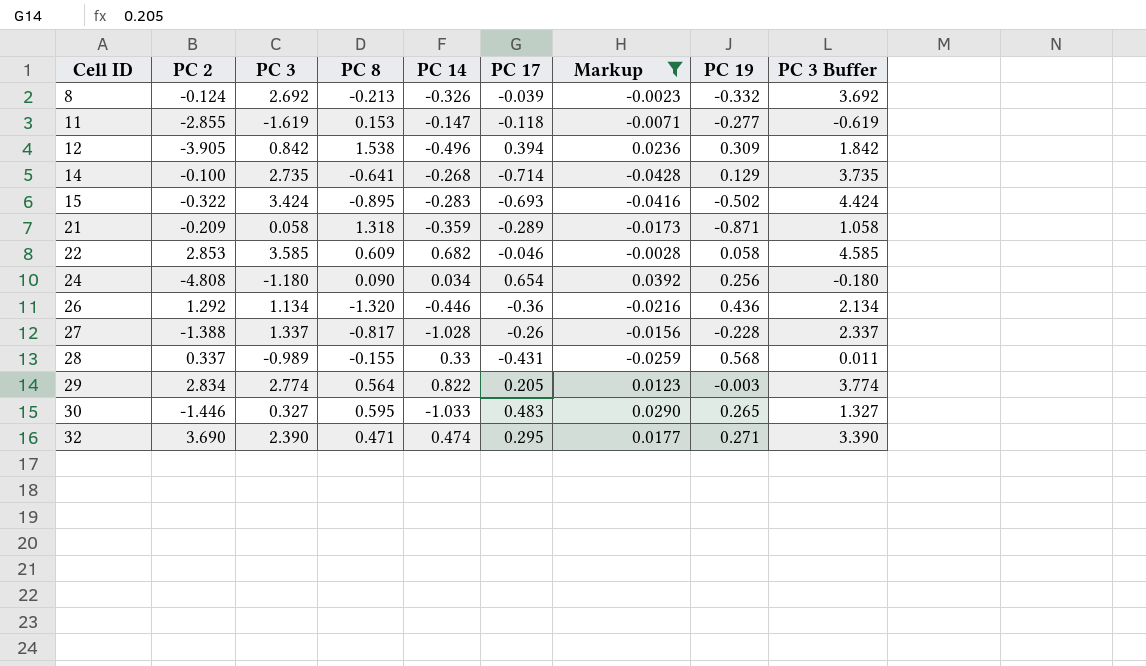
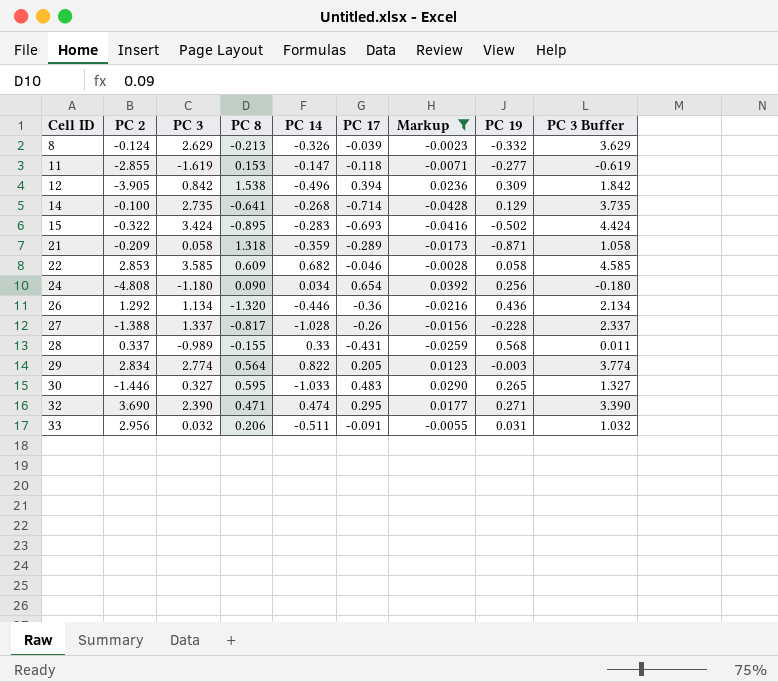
8 | PC 3: 2.692 -> 2.629
8 | PC 3 Buffer: 3.692 -> 3.629
row 33: none -> 2.956 | 0.032 | 0.206 | -0.511 | -0.091 | -0.0055 | 0.031 | 1.032

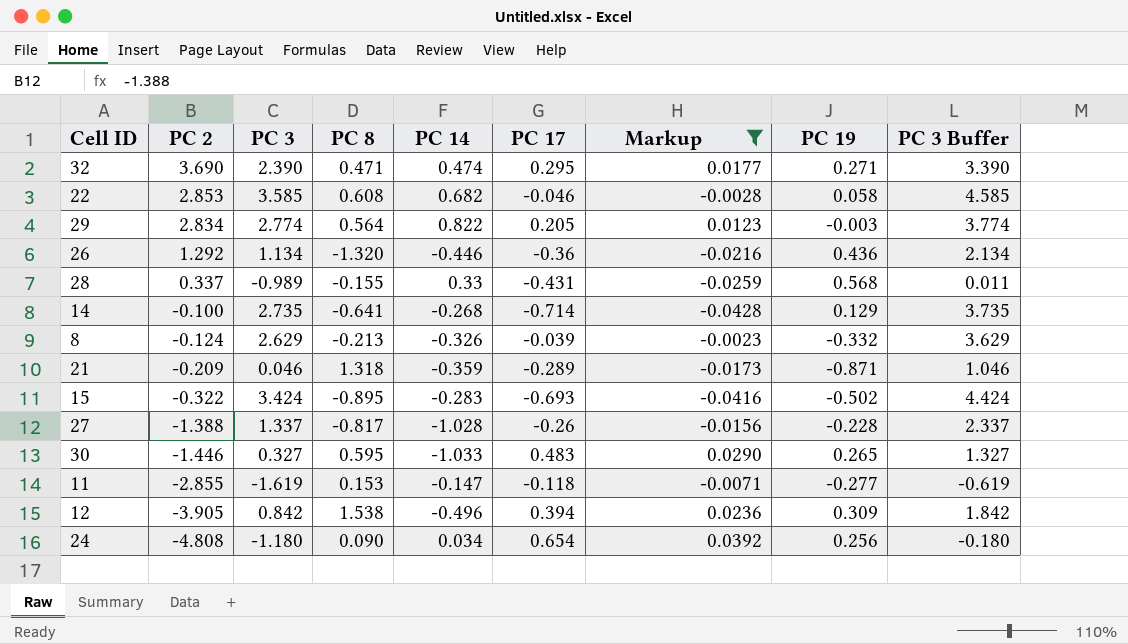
row order: Cell ID ascending -> PC 2 descending
row 33: 2.956 | 0.032 | 0.206 | -0.511 | -0.091 | -0.0055 | 0.031 | 1.032 -> none
22 | PC 8: 0.609 -> 0.608
21 | PC 3: 0.058 -> 0.046
21 | PC 3 Buffer: 1.058 -> 1.046

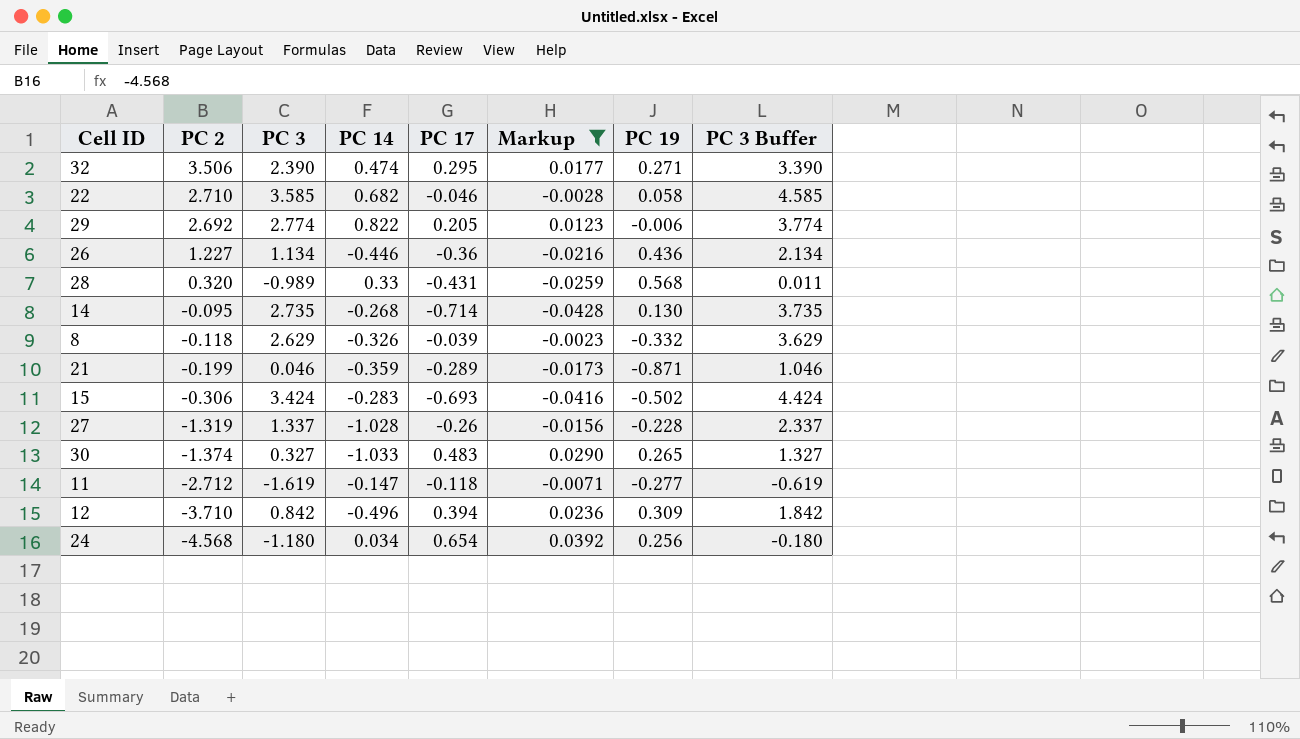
column PC 8 | position: 4 -> none
32 | PC 2: 3.690 -> 3.506
22 | PC 2: 2.853 -> 2.710
29 | PC 2: 2.834 -> 2.692
29 | PC 19: -0.003 -> -0.006
26 | PC 2: 1.292 -> 1.227
28 | PC 2: 0.337 -> 0.320
14 | PC 2: -0.100 -> -0.095
14 | PC 19: 0.129 -> 0.130
8 | PC 2: -0.124 -> -0.118
21 | PC 2: -0.209 -> -0.199
15 | PC 2: -0.322 -> -0.306
27 | PC 2: -1.388 -> -1.319
30 | PC 2: -1.446 -> -1.374
11 | PC 2: -2.855 -> -2.712
12 | PC 2: -3.905 -> -3.710
24 | PC 2: -4.808 -> -4.568

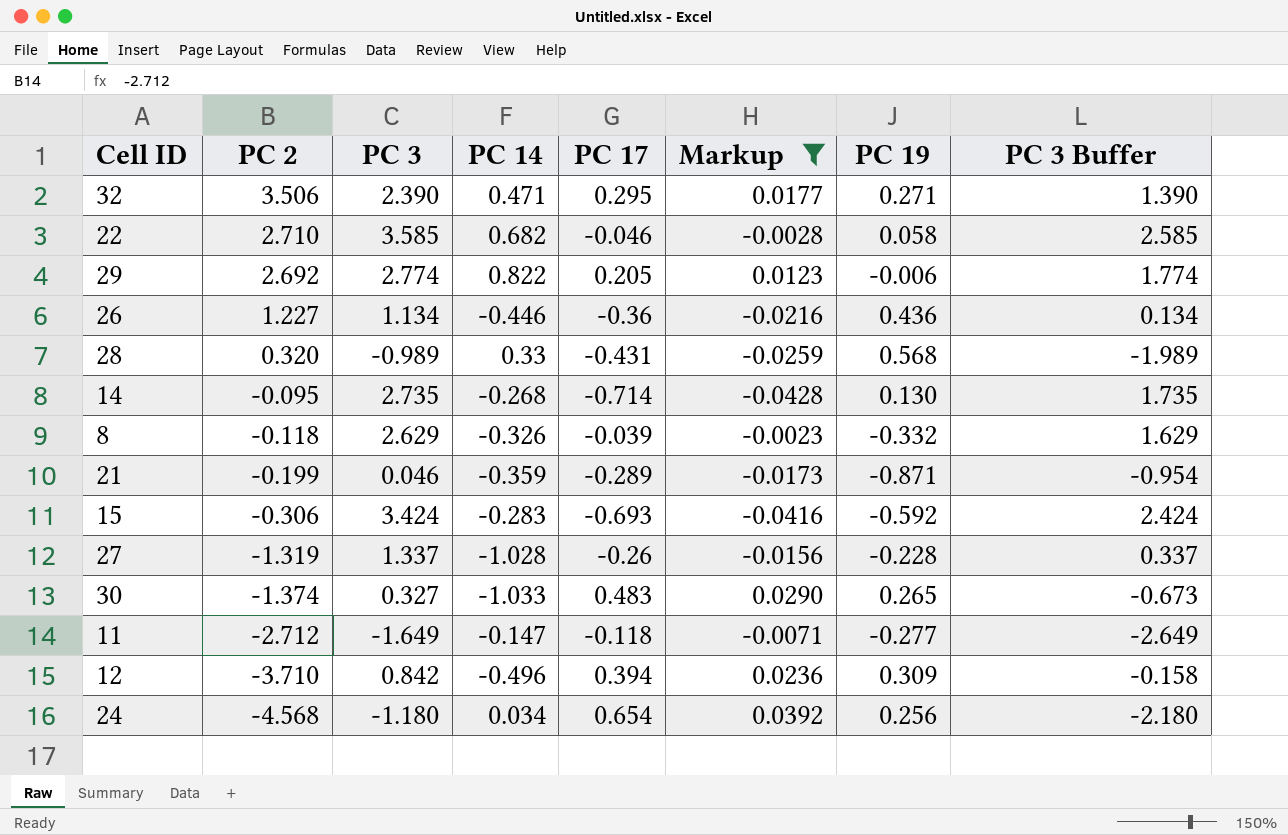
column PC 3 Buffer | formula: [PC 3] + 1 -> [PC 3] - 1
32 | PC 14: 0.474 -> 0.471
15 | PC 19: -0.502 -> -0.592
11 | PC 3: -1.619 -> -1.649

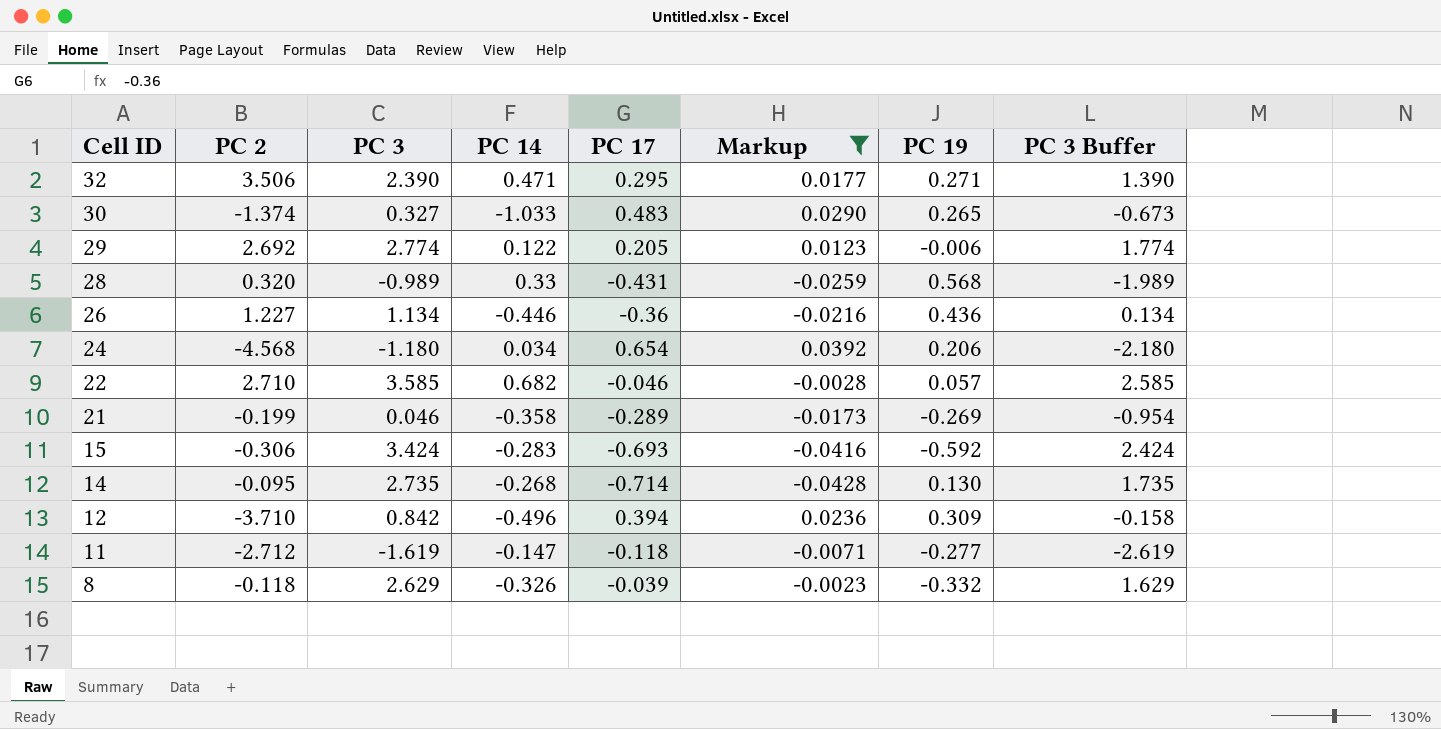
row order: PC 2 descending -> Cell ID descending
row 27: -1.319 | 1.337 | -1.028 | -0.26 | -0.0156 | -0.228 | 0.337 -> none
29 | PC 14: 0.822 -> 0.122
24 | PC 19: 0.256 -> 0.206
22 | PC 19: 0.058 -> 0.057
21 | PC 14: -0.359 -> -0.358
21 | PC 19: -0.871 -> -0.269
11 | PC 3: -1.649 -> -1.619
11 | PC 3 Buffer: -2.649 -> -2.619

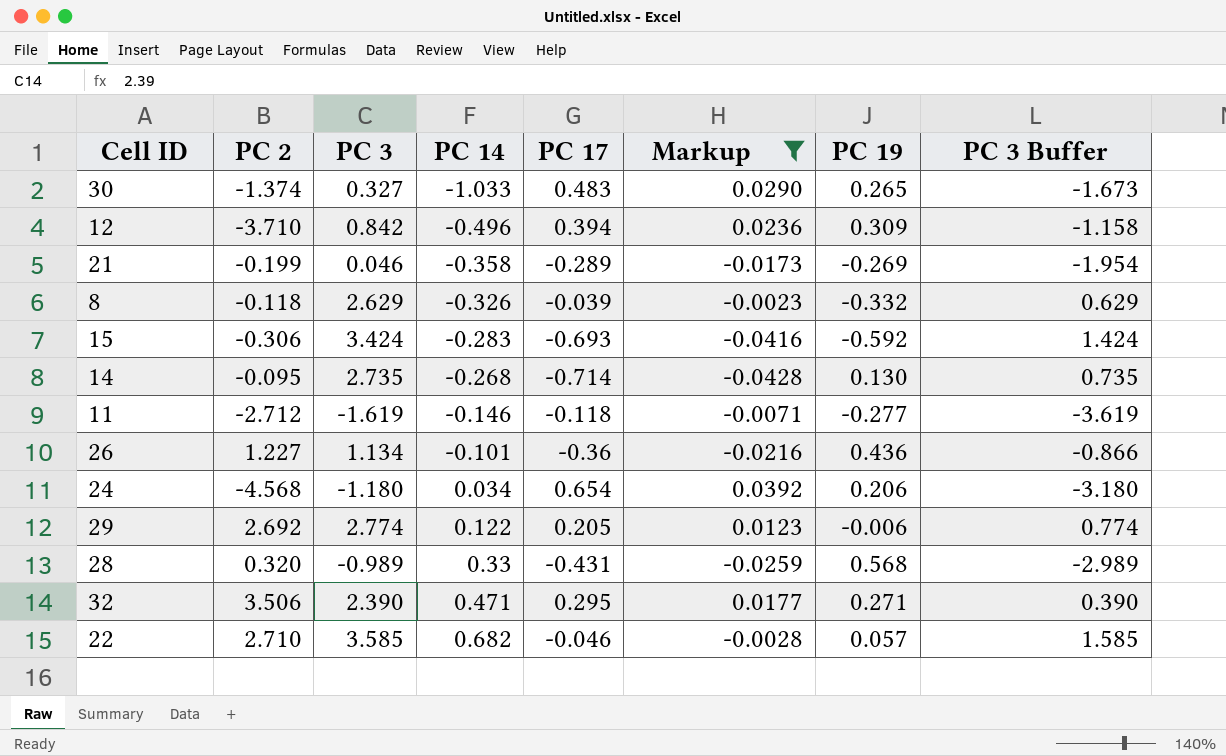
row order: Cell ID descending -> PC 14 ascending
column PC 3 Buffer | formula: [PC 3] - 1 -> [PC 3] - 2
11 | PC 14: -0.147 -> -0.146
26 | PC 14: -0.446 -> -0.101

